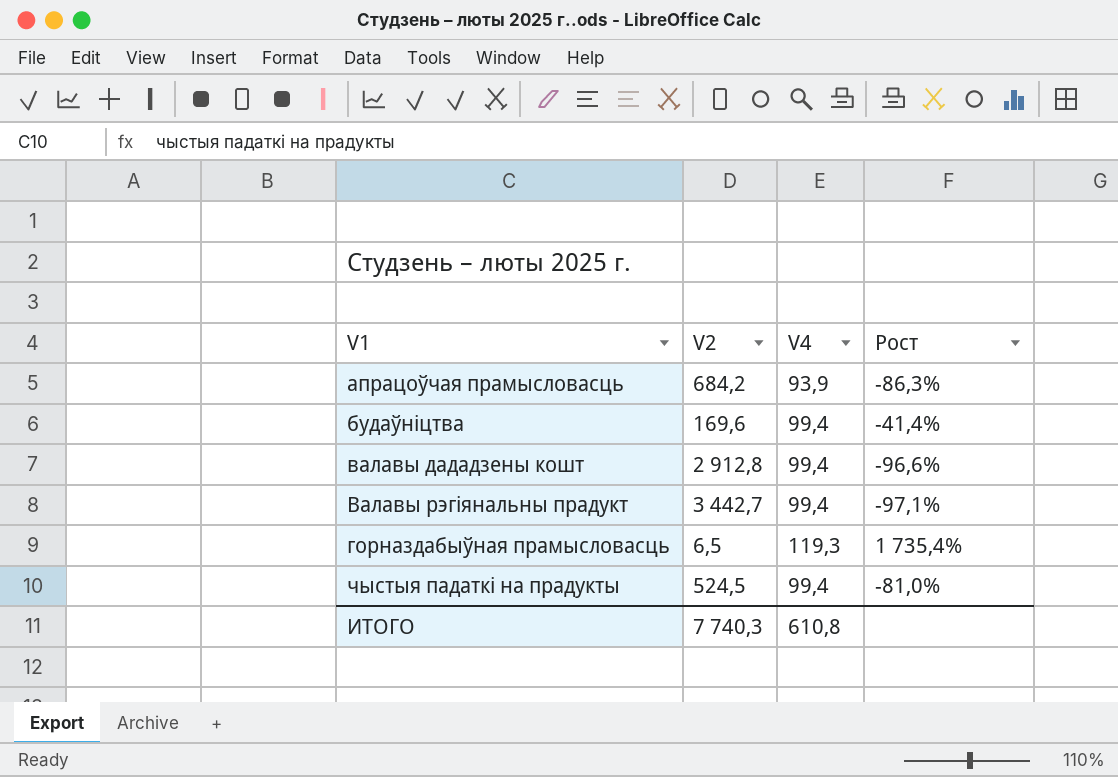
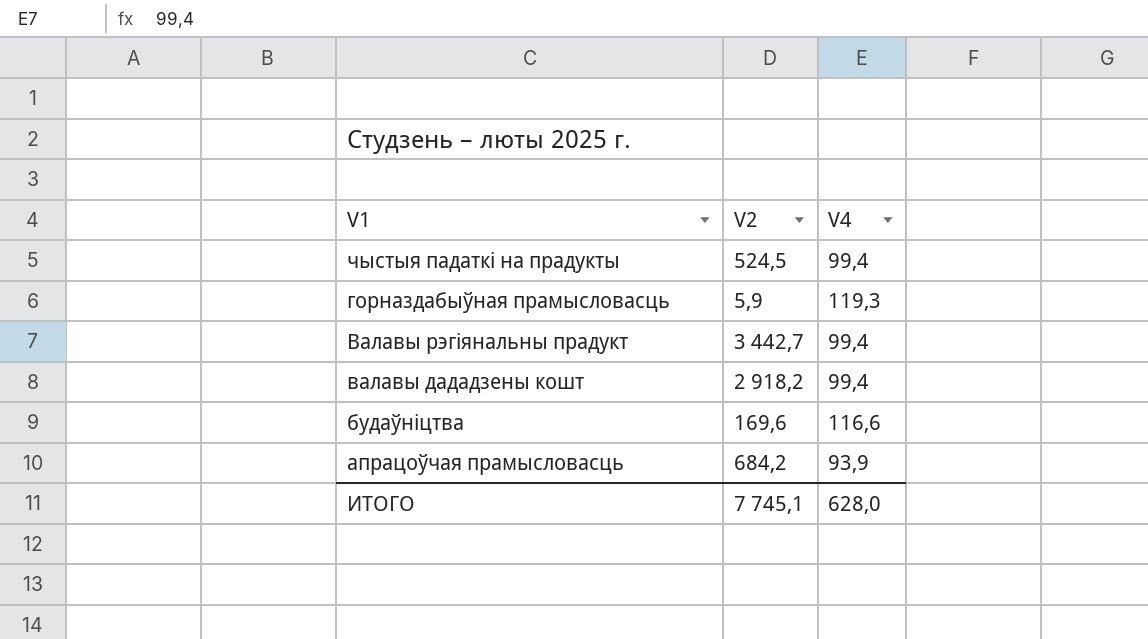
row order: V1 ascending -> V1 descending
column Рост | formula: ([V4] - [V2]) / [V2] -> none
горназдабыўная прамысловасць | V2: 6,5 -> 5,9
валавы дададзены кошт | V2: 2 912,8 -> 2 918,2
будаўніцтва | V4: 99,4 -> 116,6
ИТОГО | V2: 7 740,3 -> 7 745,1
ИТОГО | V4: 610,8 -> 628,0

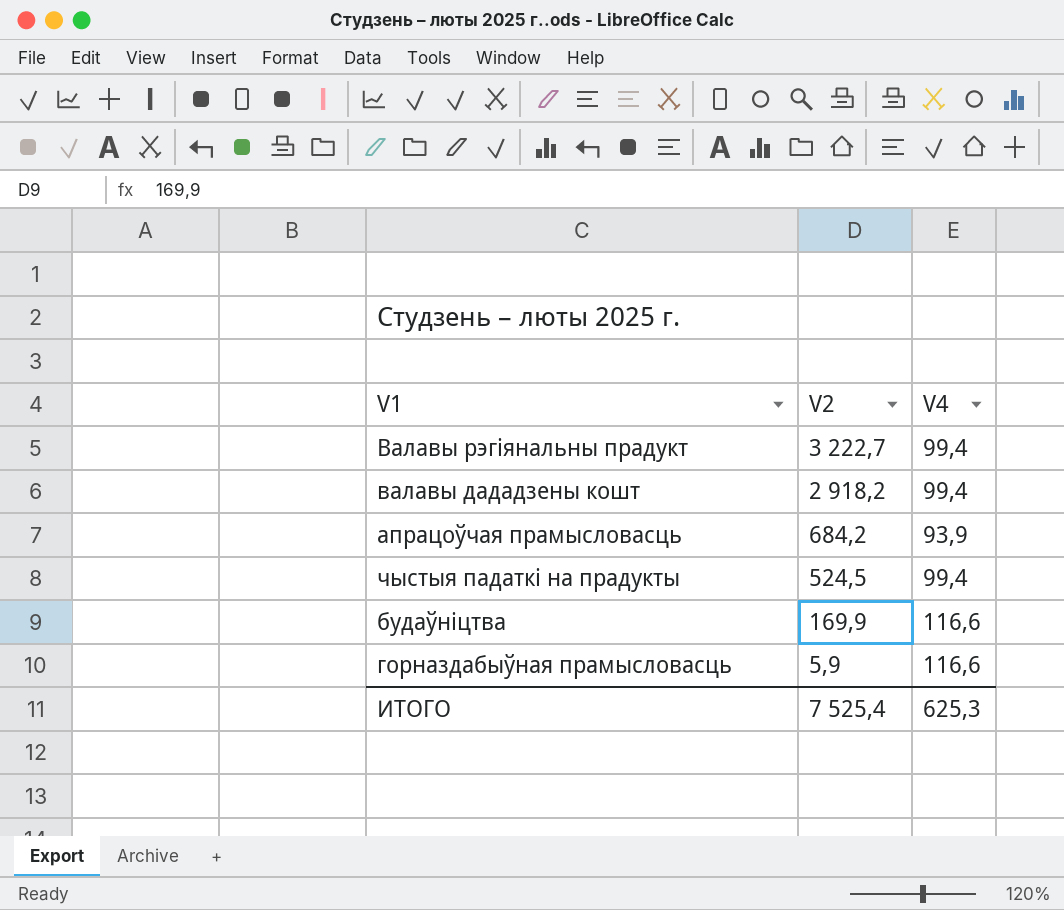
row order: V1 descending -> V2 descending
Валавы рэгіянальны прадукт | V2: 3 442,7 -> 3 222,7
будаўніцтва | V2: 169,6 -> 169,9
горназдабыўная прамысловасць | V4: 119,3 -> 116,6
ИТОГО | V2: 7 745,1 -> 7 525,4
ИТОГО | V4: 628,0 -> 625,3

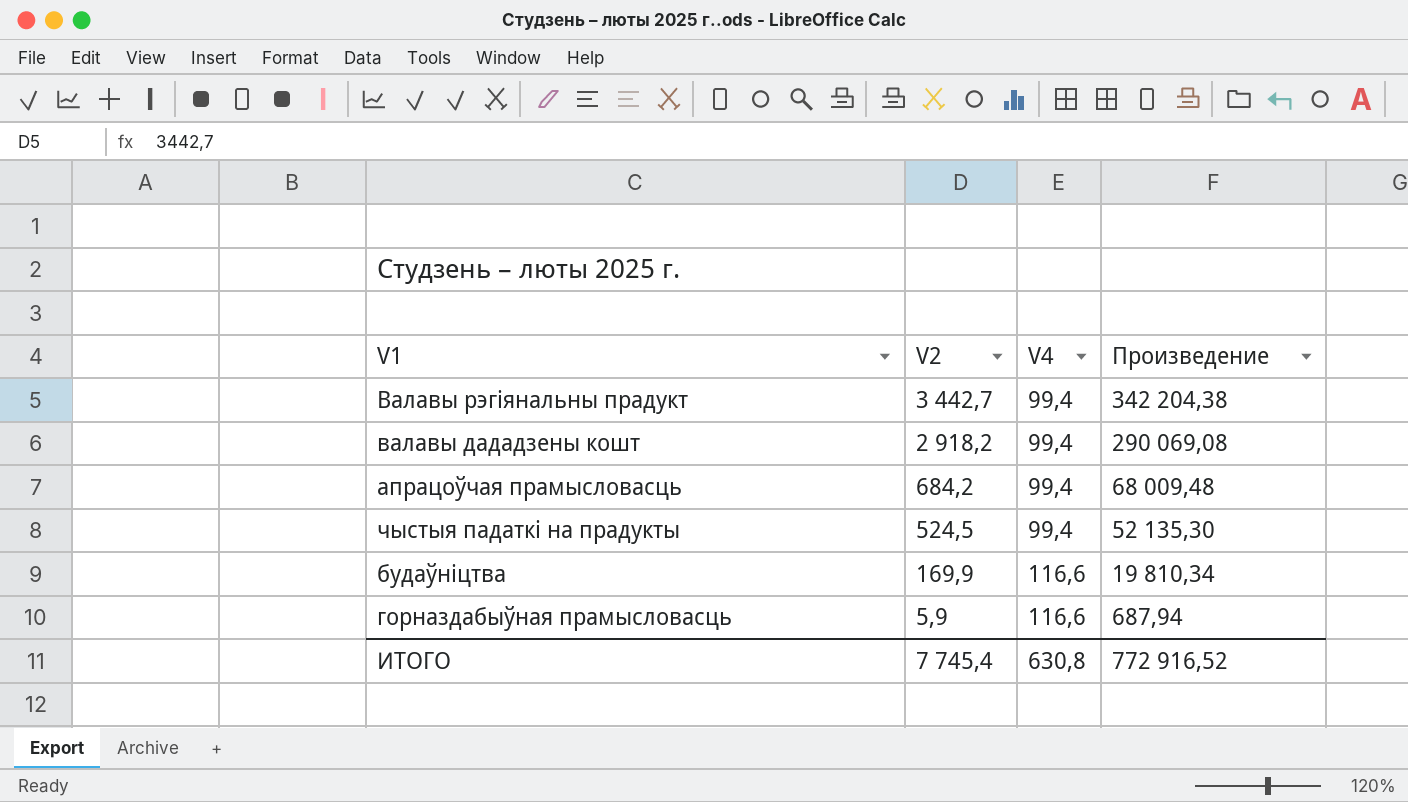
column Произведение | formula: none -> [V2] * [V4]
Валавы рэгіянальны прадукт | V2: 3 222,7 -> 3 442,7
апрацоўчая прамысловасць | V4: 93,9 -> 99,4
ИТОГО | V2: 7 525,4 -> 7 745,4
ИТОГО | V4: 625,3 -> 630,8

